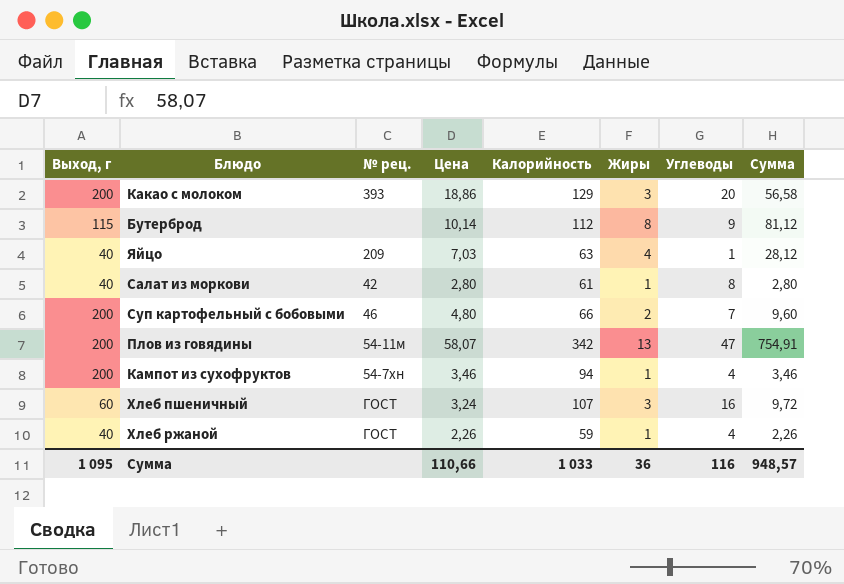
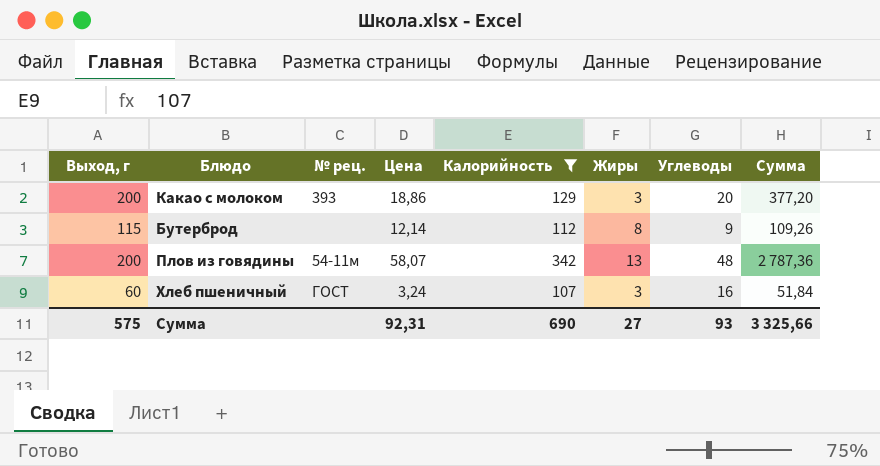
filter: none -> Калорийность >= 107
column Сумма | formula: [Цена] * [Жиры] -> [Цена] * [Углеводы]
Бутерброд | Цена: 10,14 -> 12,14
Плов из говядины | Углеводы: 47 -> 48
Сумма | Выход, г: 1 095 -> 575
Сумма | Цена: 110,66 -> 92,31
Сумма | Калорийность: 1 033 -> 690
Сумма | Жиры: 36 -> 27
Сумма | Углеводы: 116 -> 93
Сумма | Сумма: 948,57 -> 3 325,66

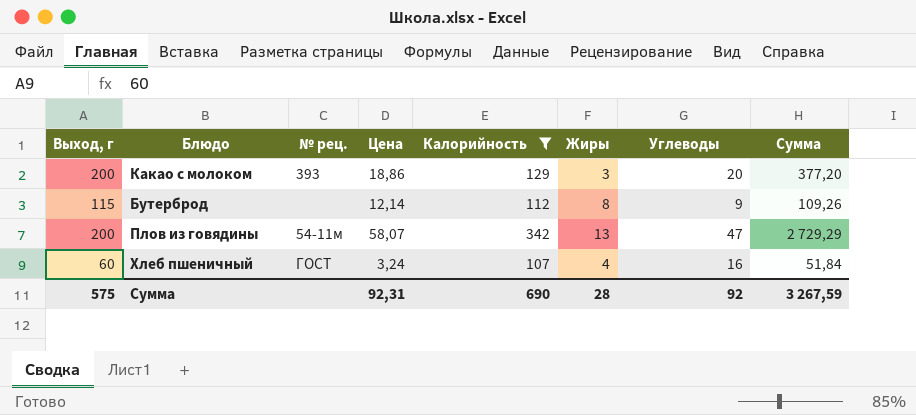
Плов из говядины | Углеводы: 48 -> 47
Плов из говядины | Сумма: 2 787,36 -> 2 729,29
Хлеб пшеничный | Жиры: 3 -> 4
Сумма | Жиры: 27 -> 28
Сумма | Углеводы: 93 -> 92
Сумма | Сумма: 3 325,66 -> 3 267,59

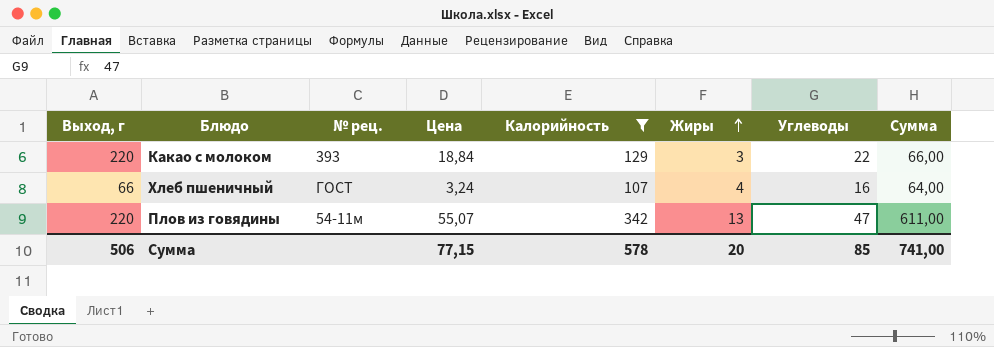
row order: none -> Жиры ascending
column Сумма | formula: [Цена] * [Углеводы] -> [Жиры] * [Углеводы]
row Бутерброд: 115 | none | 12,14 | 112 | 8 | 9 | 109,26 -> none
Какао с молоком | Выход, г: 200 -> 220
Какао с молоком | Цена: 18,86 -> 18,84
Какао с молоком | Углеводы: 20 -> 22
Хлеб пшеничный | Выход, г: 60 -> 66
Плов из говядины | Выход, г: 200 -> 220
Плов из говядины | Цена: 58,07 -> 55,07
Сумма | Выход, г: 575 -> 506
Сумма | Цена: 92,31 -> 77,15
Сумма | Калорийность: 690 -> 578
Сумма | Жиры: 28 -> 20
Сумма | Углеводы: 92 -> 85
Сумма | Сумма: 3 267,59 -> 741,00

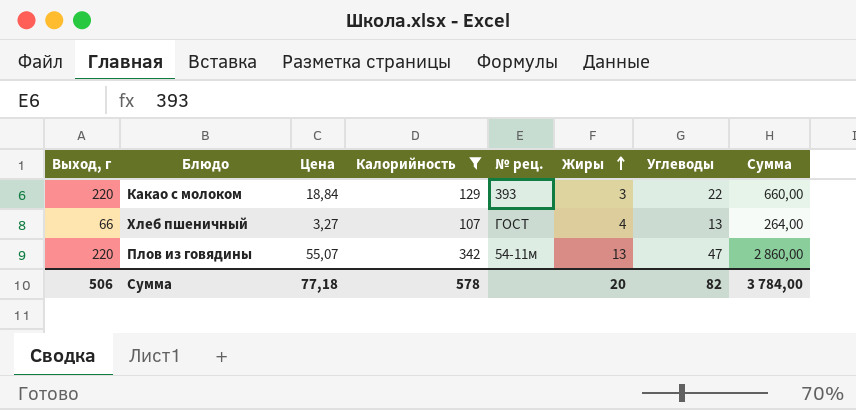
column № рец. | position: 3 -> 5
column Сумма | formula: [Жиры] * [Углеводы] -> [Выход, г] * [Жиры]
Хлеб пшеничный | Цена: 3,24 -> 3,27
Хлеб пшеничный | Углеводы: 16 -> 13
Сумма | Цена: 77,15 -> 77,18
Сумма | Углеводы: 85 -> 82
Сумма | Сумма: 741,00 -> 3 784,00

